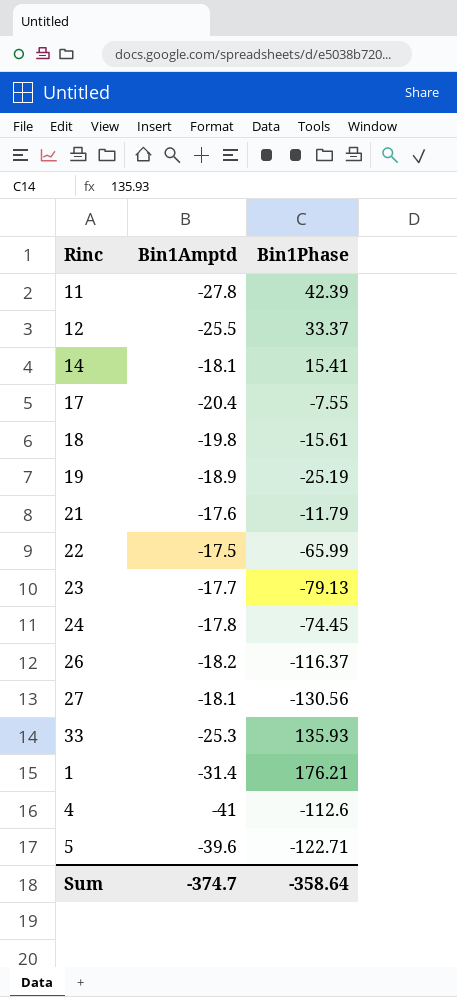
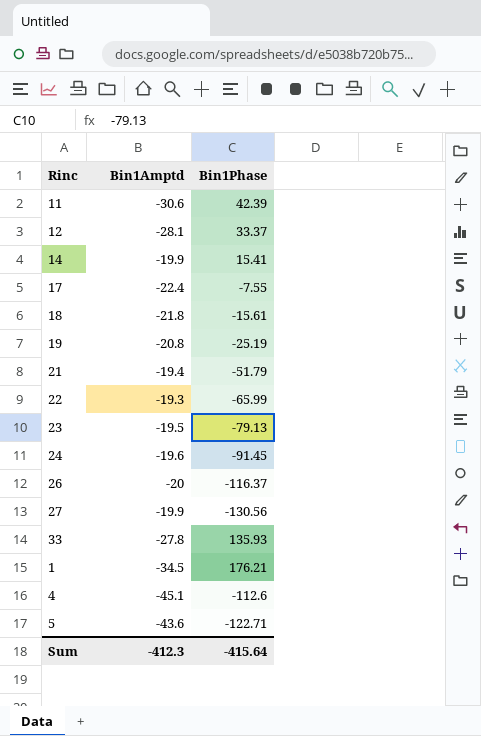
11 | Bin1Amptd: -27.8 -> -30.6
12 | Bin1Amptd: -25.5 -> -28.1
14 | Bin1Amptd: -18.1 -> -19.9
17 | Bin1Amptd: -20.4 -> -22.4
18 | Bin1Amptd: -19.8 -> -21.8
19 | Bin1Amptd: -18.9 -> -20.8
21 | Bin1Amptd: -17.6 -> -19.4
21 | Bin1Phase: -11.79 -> -51.79
22 | Bin1Amptd: -17.5 -> -19.3
23 | Bin1Amptd: -17.7 -> -19.5
24 | Bin1Amptd: -17.8 -> -19.6
24 | Bin1Phase: -74.45 -> -91.45
26 | Bin1Amptd: -18.2 -> -20
27 | Bin1Amptd: -18.1 -> -19.9
33 | Bin1Amptd: -25.3 -> -27.8
1 | Bin1Amptd: -31.4 -> -34.5
4 | Bin1Amptd: -41 -> -45.1
5 | Bin1Amptd: -39.6 -> -43.6
Sum | Bin1Amptd: -374.7 -> -412.3
Sum | Bin1Phase: -358.64 -> -415.64

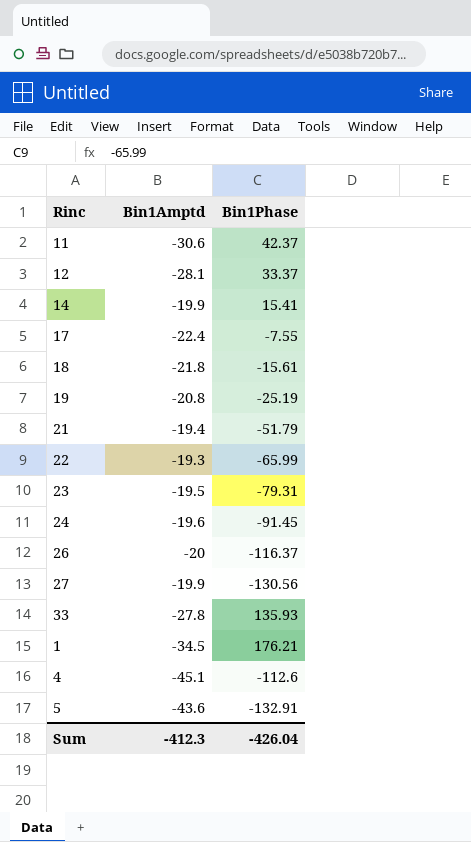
11 | Bin1Phase: 42.39 -> 42.37
23 | Bin1Phase: -79.13 -> -79.31
5 | Bin1Phase: -122.71 -> -132.91
Sum | Bin1Phase: -415.64 -> -426.04

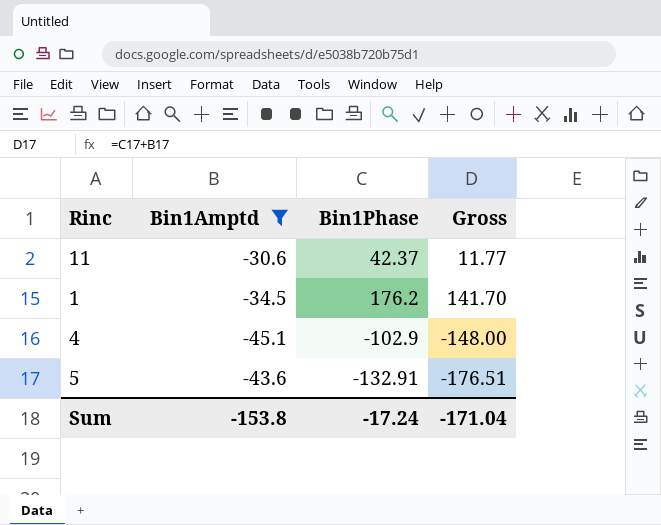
filter: none -> Bin1Amptd <= -30.6
column Gross | formula: none -> [Bin1Amptd] + [Bin1Phase]
1 | Bin1Phase: 176.21 -> 176.2
4 | Bin1Phase: -112.6 -> -102.9
Sum | Bin1Amptd: -412.3 -> -153.8
Sum | Bin1Phase: -426.04 -> -17.24

